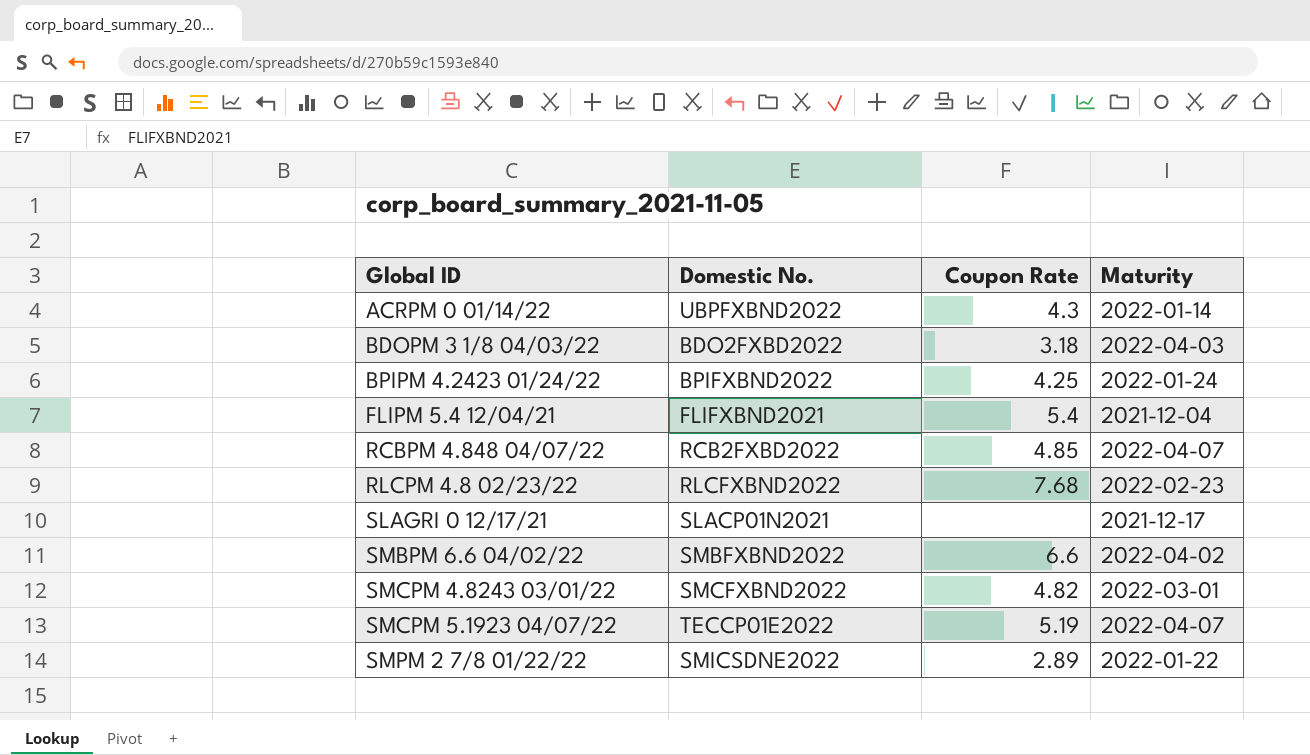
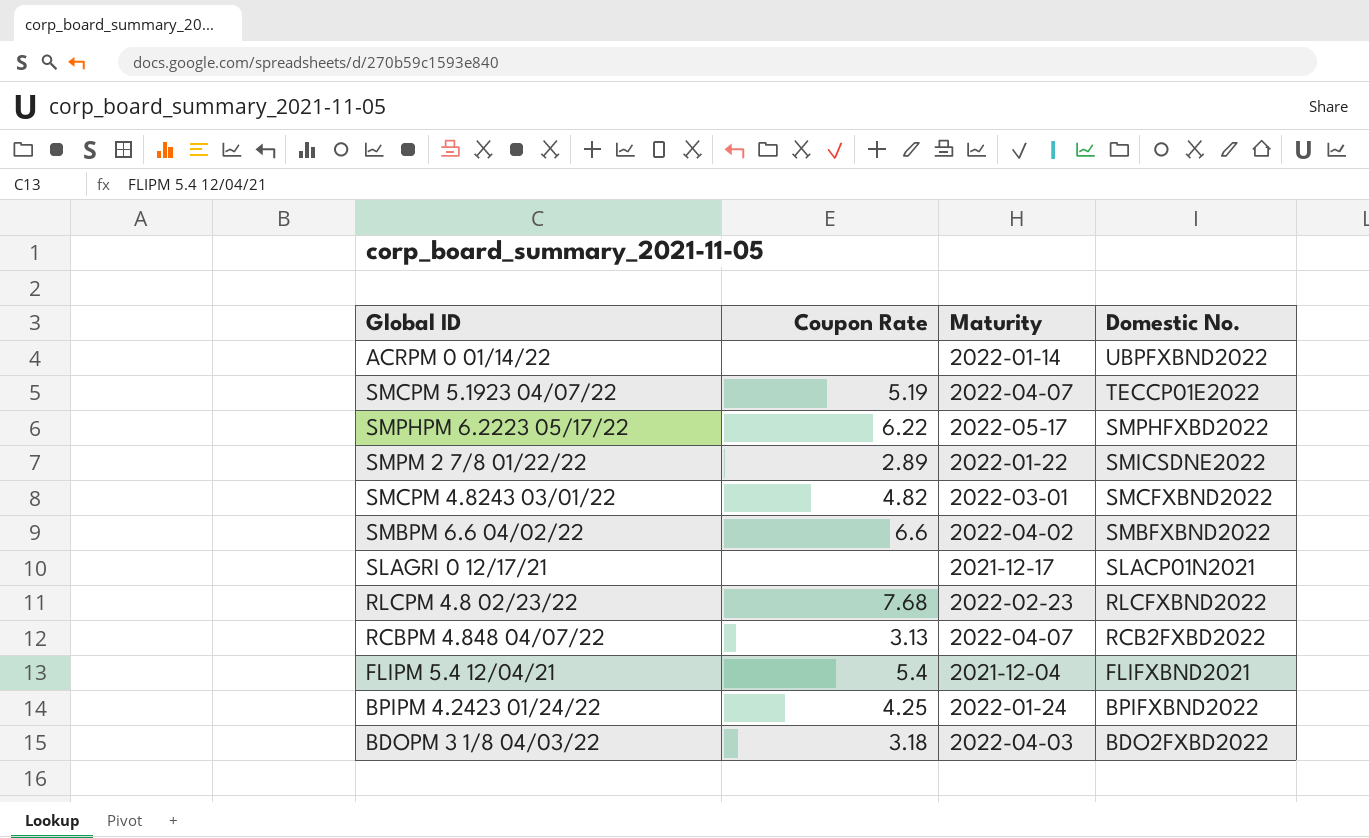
row order: Global ID ascending -> Domestic No. descending
column Domestic No. | position: 2 -> 4
ACRPM 0 01/14/22 | Coupon Rate: 4.3 -> none
row SMPHPM 6.2223 05/17/22: none -> 6.22 | 2022-05-17 | SMPHFXBD2022
RCBPM 4.848 04/07/22 | Coupon Rate: 4.85 -> 3.13

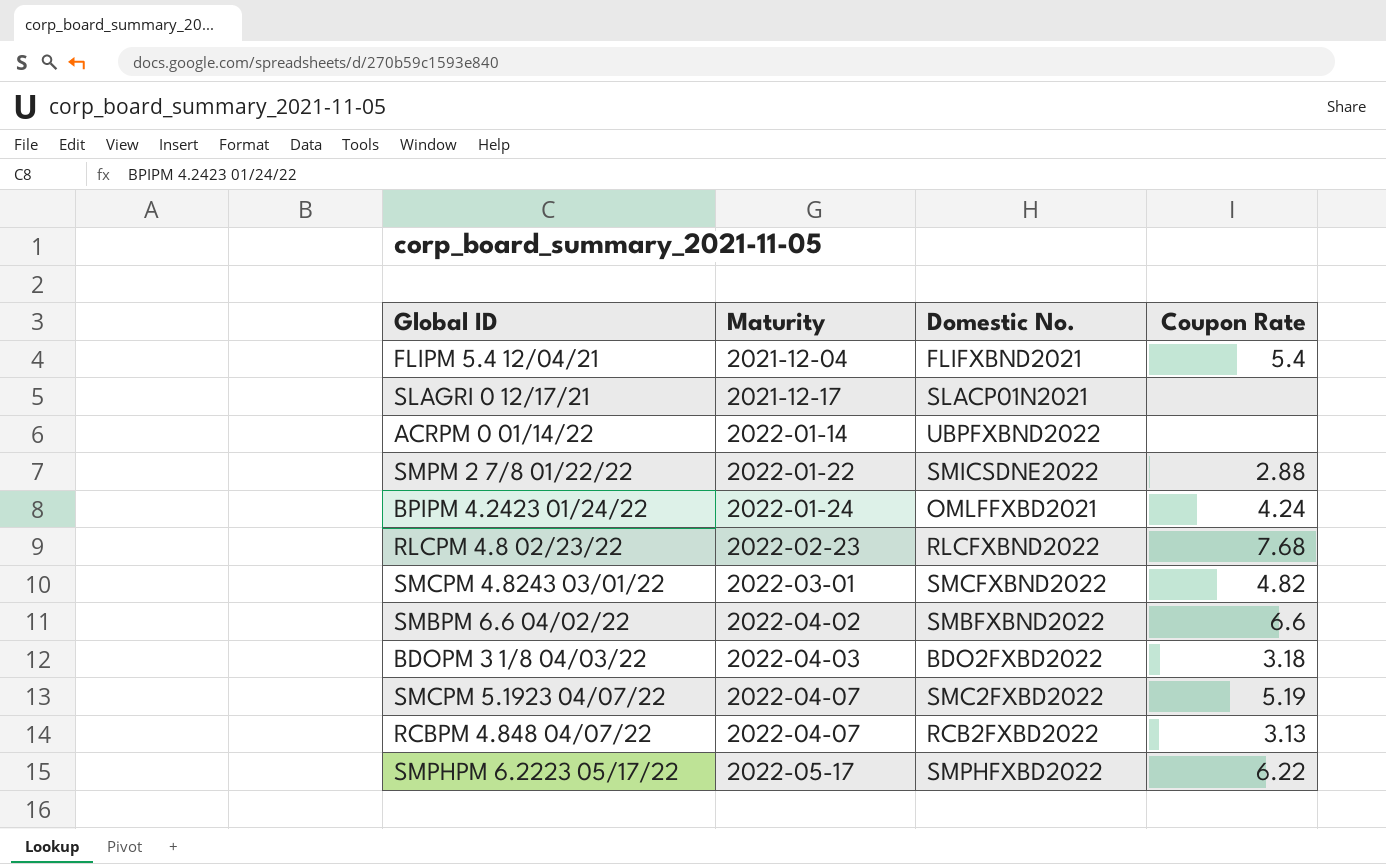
row order: Domestic No. descending -> Maturity ascending
column Coupon Rate | position: 2 -> 4
SMPM 2 7/8 01/22/22 | Coupon Rate: 2.89 -> 2.88
BPIPM 4.2423 01/24/22 | Domestic No.: BPIFXBND2022 -> OMLFFXBD2021
BPIPM 4.2423 01/24/22 | Coupon Rate: 4.25 -> 4.24
SMCPM 5.1923 04/07/22 | Domestic No.: TECCP01E2022 -> SMC2FXBD2022

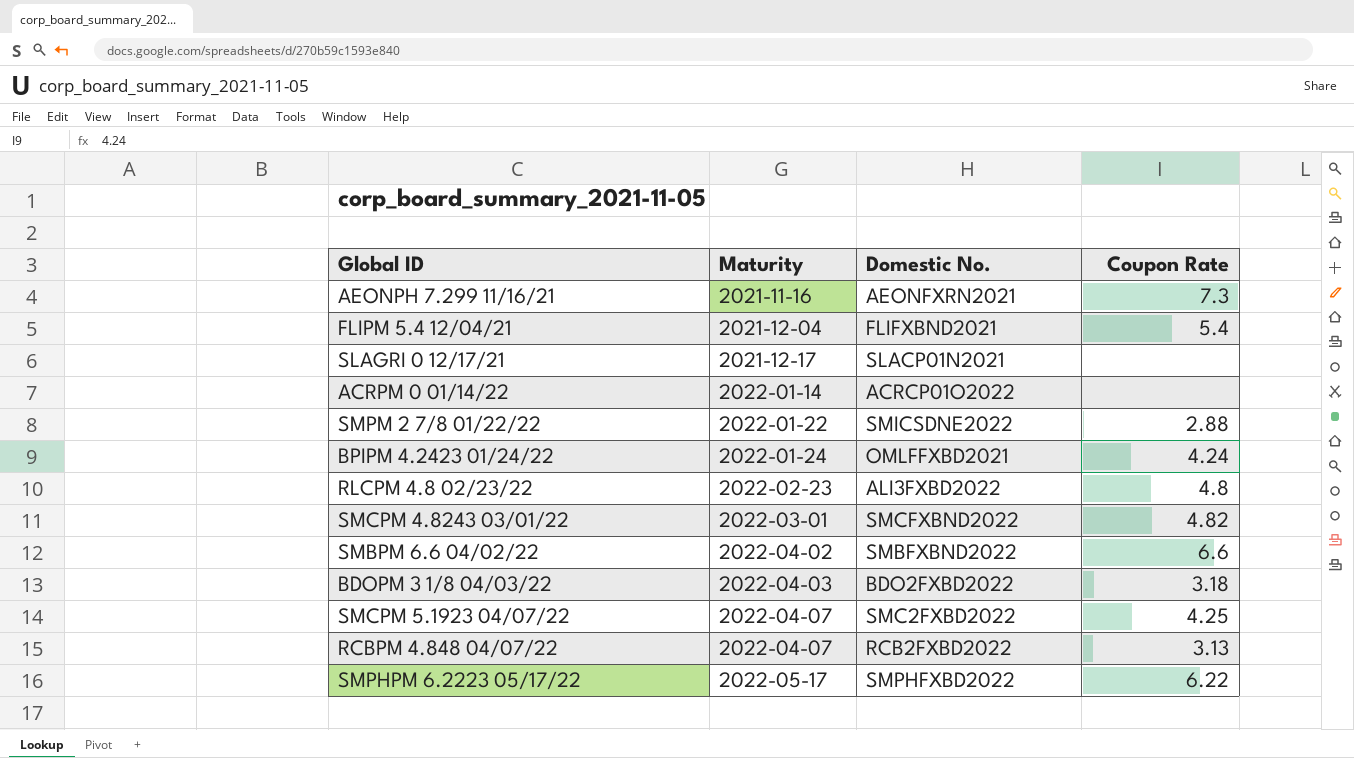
row AEONPH 7.299 11/16/21: none -> 2021-11-16 | AEONFXRN2021 | 7.3
ACRPM 0 01/14/22 | Domestic No.: UBPFXBND2022 -> ACRCP01O2022
RLCPM 4.8 02/23/22 | Domestic No.: RLCFXBND2022 -> ALI3FXBD2022
RLCPM 4.8 02/23/22 | Coupon Rate: 7.68 -> 4.8
SMCPM 5.1923 04/07/22 | Coupon Rate: 5.19 -> 4.25

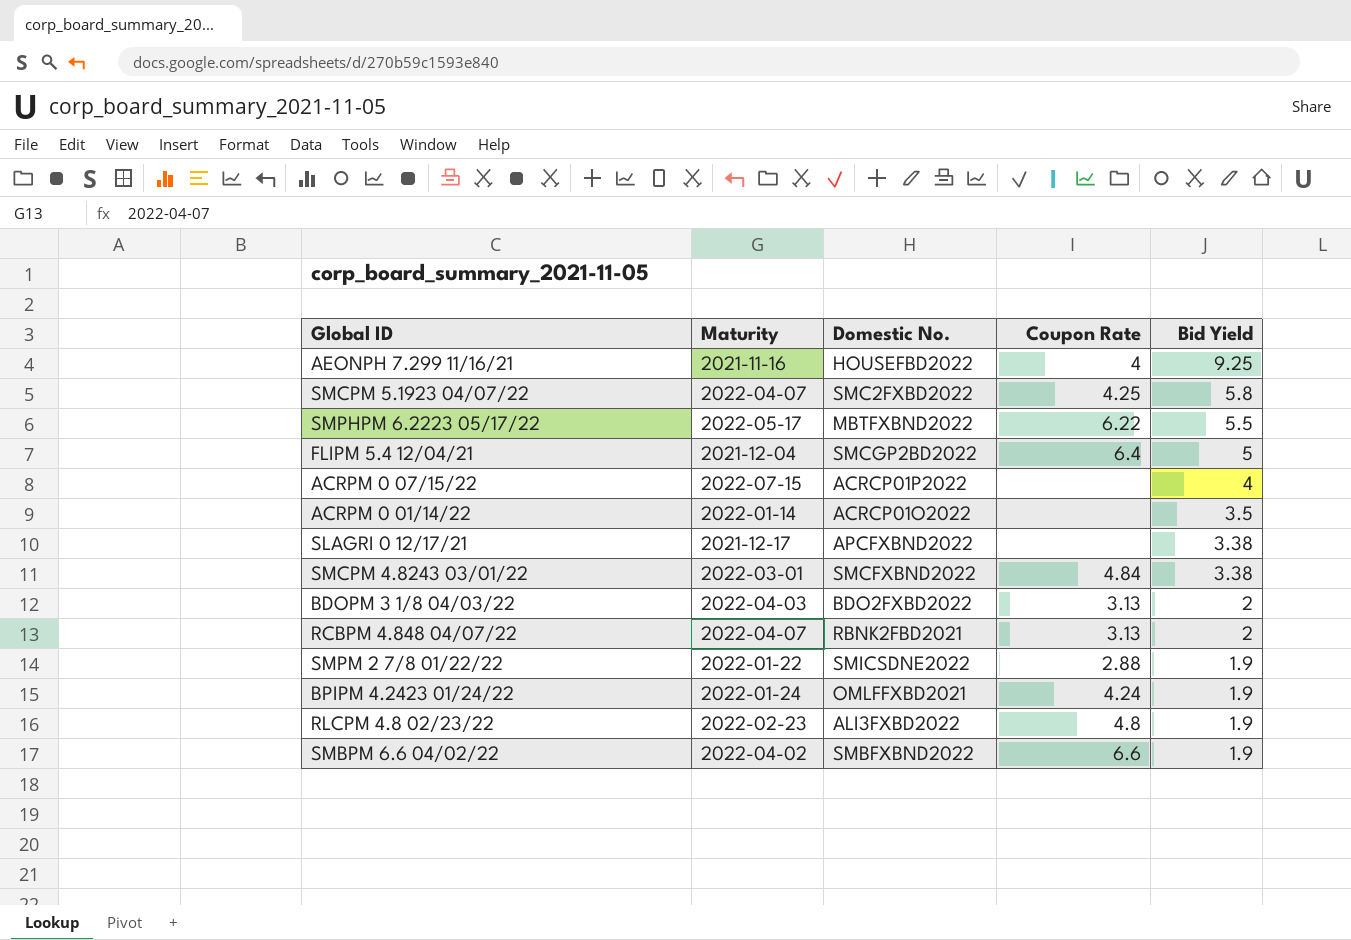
row order: Maturity ascending -> Bid Yield descending
column Bid Yield | position: none -> 5
AEONPH 7.299 11/16/21 | Domestic No.: AEONFXRN2021 -> HOUSEFBD2022
AEONPH 7.299 11/16/21 | Coupon Rate: 7.3 -> 4
SMPHPM 6.2223 05/17/22 | Domestic No.: SMPHFXBD2022 -> MBTFXBND2022
FLIPM 5.4 12/04/21 | Domestic No.: FLIFXBND2021 -> SMCGP2BD2022
FLIPM 5.4 12/04/21 | Coupon Rate: 5.4 -> 6.4
row ACRPM 0 07/15/22: none -> 2022-07-15 | ACRCP01P2022 | none | 4
SLAGRI 0 12/17/21 | Domestic No.: SLACP01N2021 -> APCFXBND2022
SMCPM 4.8243 03/01/22 | Coupon Rate: 4.82 -> 4.84
BDOPM 3 1/8 04/03/22 | Coupon Rate: 3.18 -> 3.13
RCBPM 4.848 04/07/22 | Domestic No.: RCB2FXBD2022 -> RBNK2FBD2021

